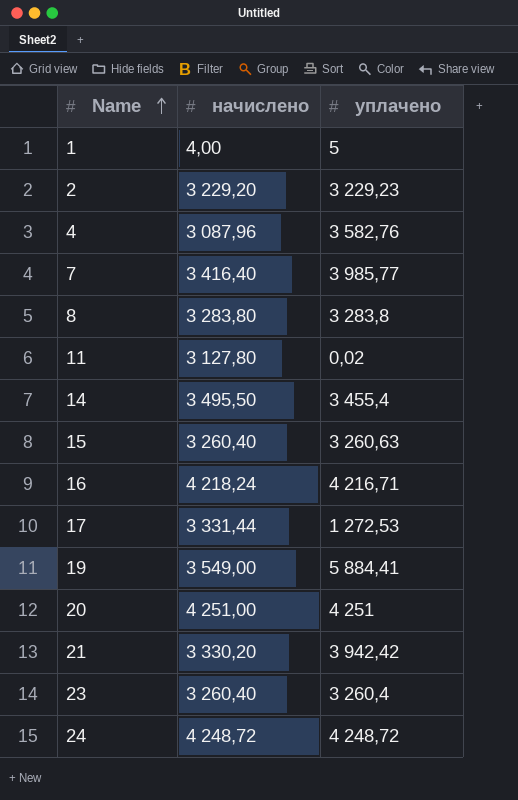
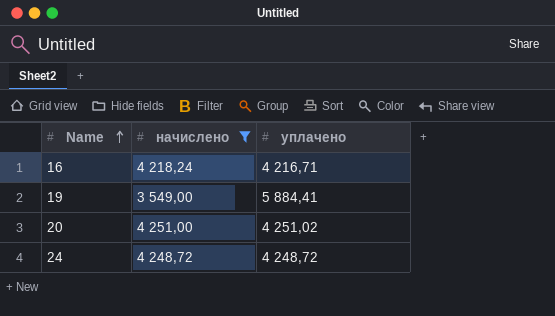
filter: none -> начислено >= 3 549,00
20 | уплачено: 4 251 -> 4 251,02

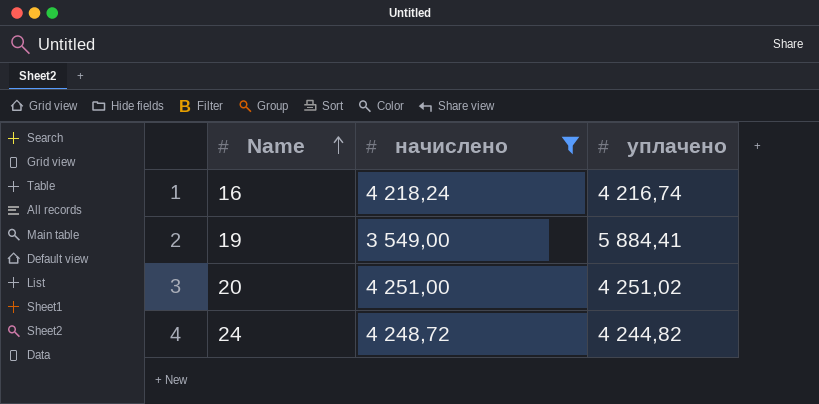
16 | уплачено: 4 216,71 -> 4 216,74
24 | уплачено: 4 248,72 -> 4 244,82

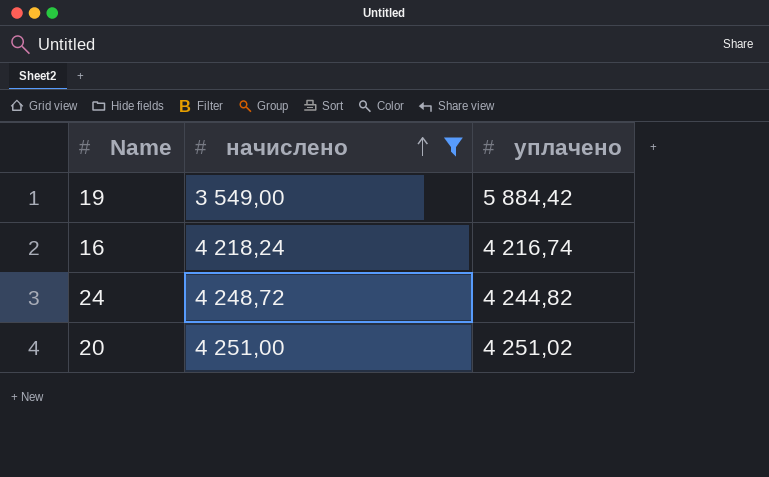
row order: Name ascending -> начислено ascending
19 | уплачено: 5 884,41 -> 5 884,42

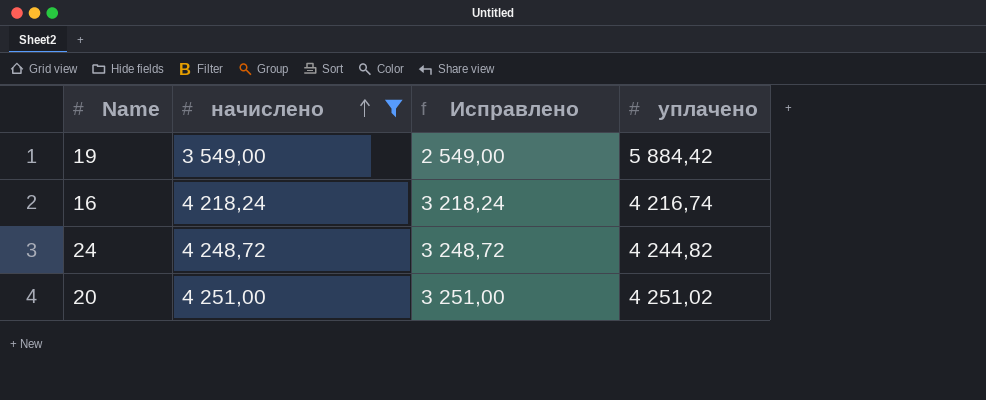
column Исправлено | formula: none -> [начислено] - 1000

